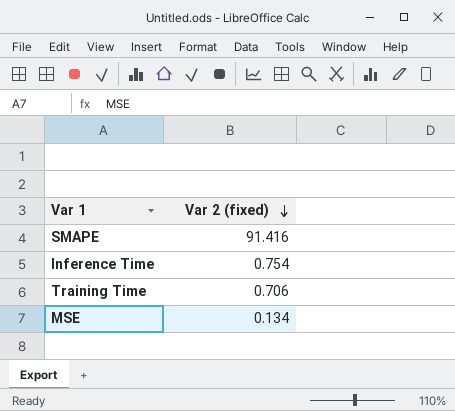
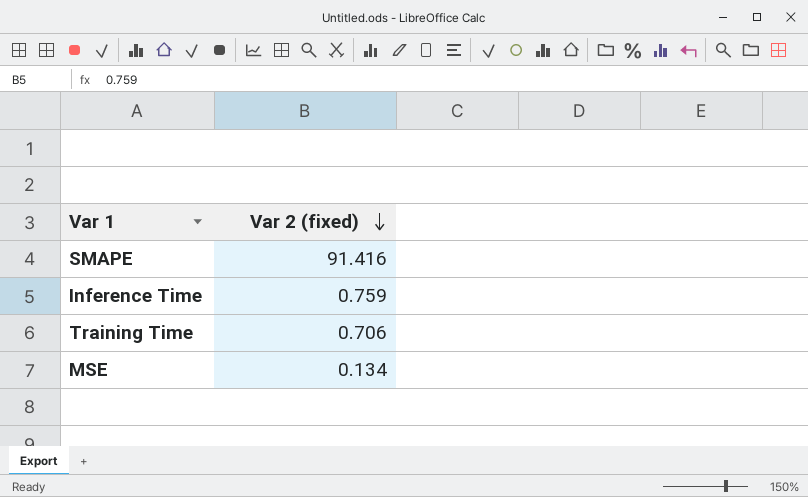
Inference Time | Var 2 (fixed): 0.754 -> 0.759

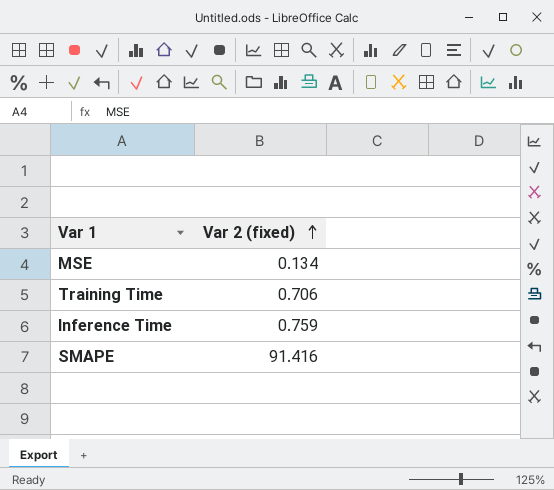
row order: Var 2 (fixed) descending -> Var 2 (fixed) ascending

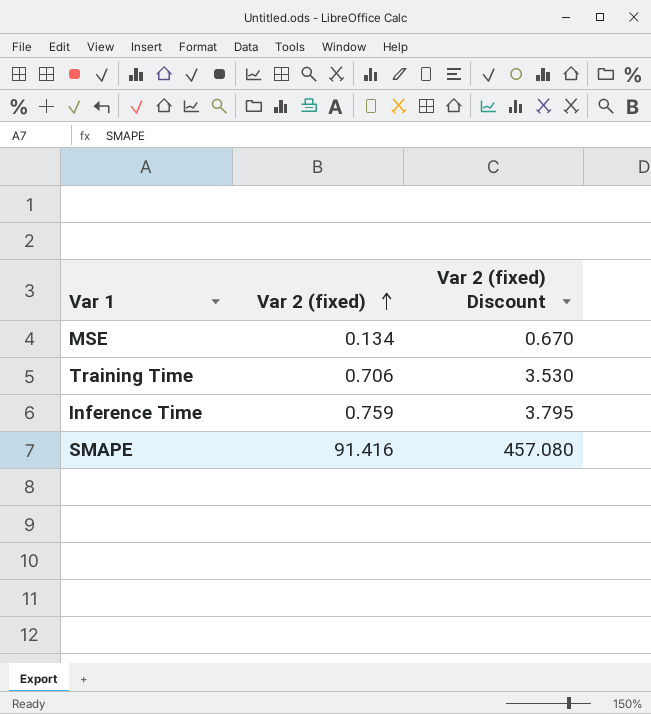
column Var 2 (fixed) Discount | formula: none -> [Var 2 (fixed)] * 5

